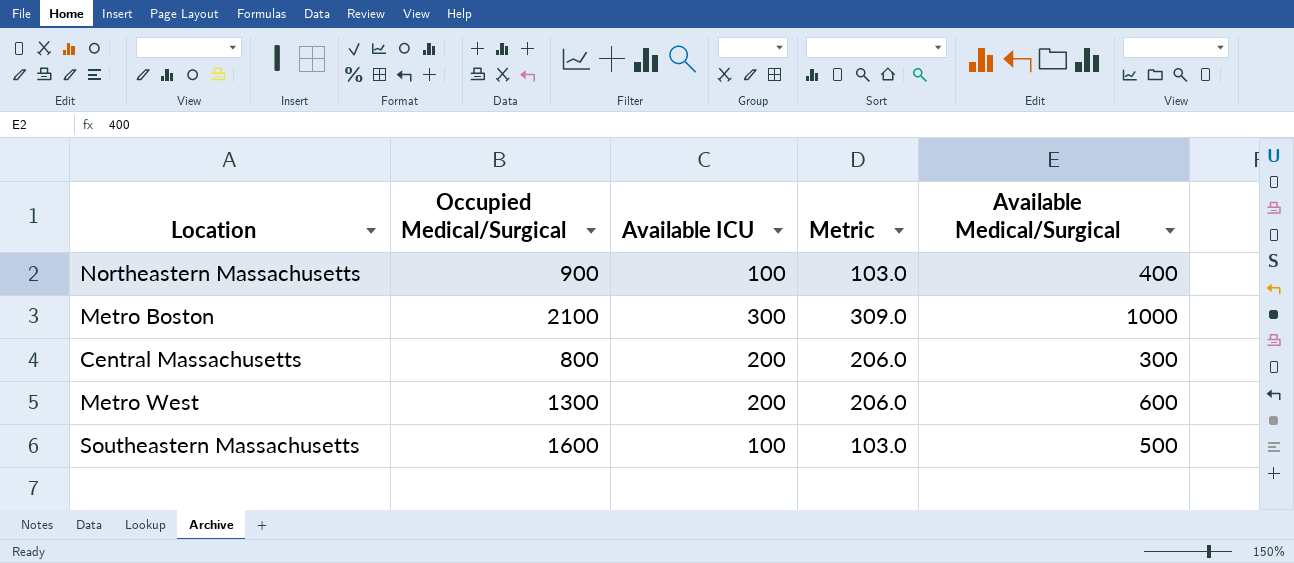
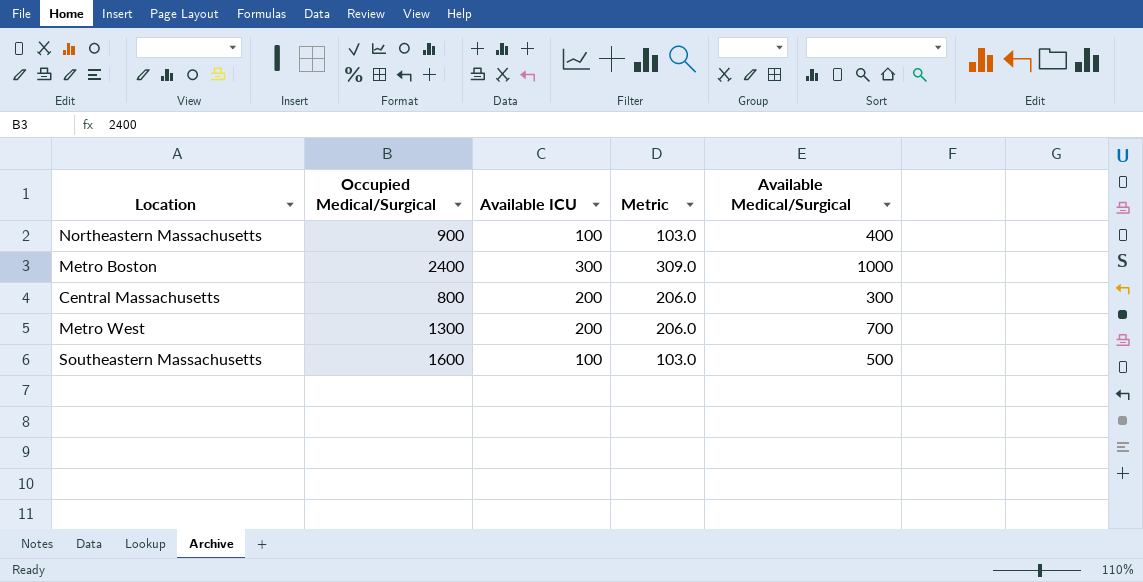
Metro Boston | Occupied Medical/Surgical: 2100 -> 2400
Metro West | Available Medical/Surgical: 600 -> 700

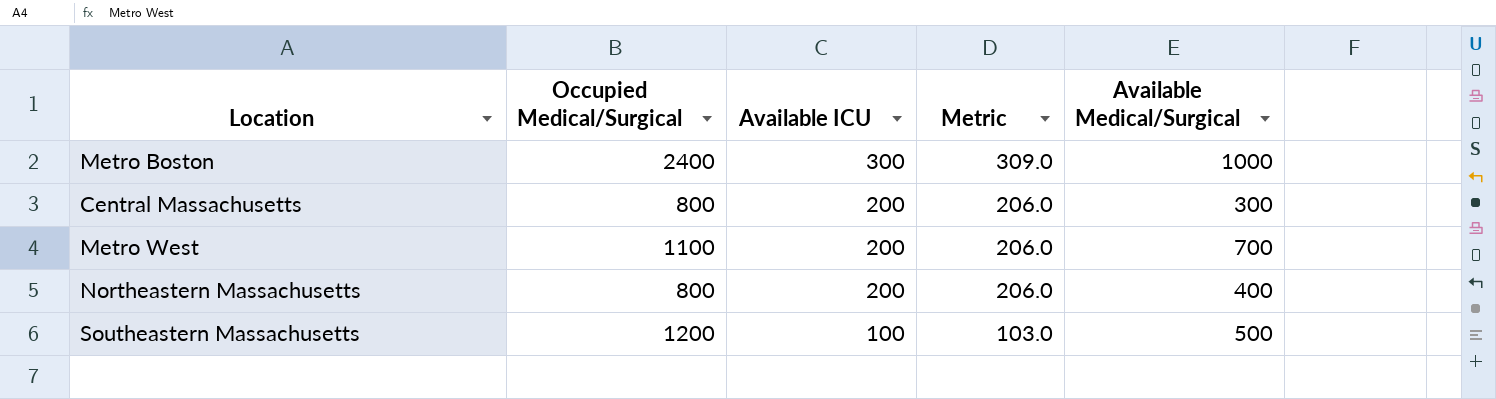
row order: none -> Available ICU descending
Metro West | Occupied Medical/Surgical: 1300 -> 1100
Northeastern Massachusetts | Occupied Medical/Surgical: 900 -> 800
Northeastern Massachusetts | Available ICU: 100 -> 200
Northeastern Massachusetts | Metric: 103.0 -> 206.0
Southeastern Massachusetts | Occupied Medical/Surgical: 1600 -> 1200

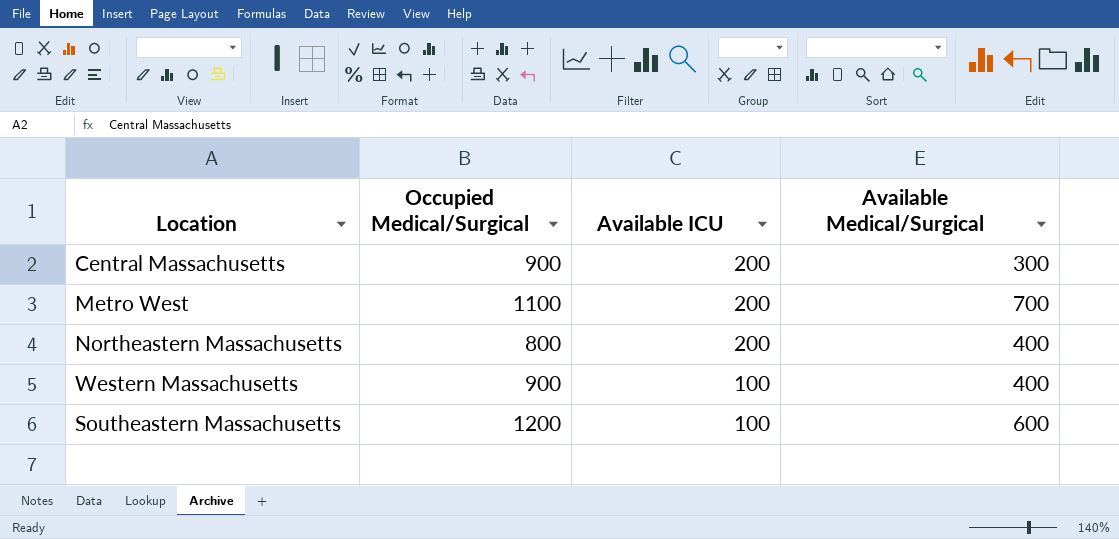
column Metric | formula: [Available ICU] * 1.03 -> none
row Metro Boston: 2400 | 300 | 309.0 | 1000 -> none
Central Massachusetts | Occupied Medical/Surgical: 800 -> 900
row Western Massachusetts: none -> 900 | 100 | 400
Southeastern Massachusetts | Available Medical/Surgical: 500 -> 600

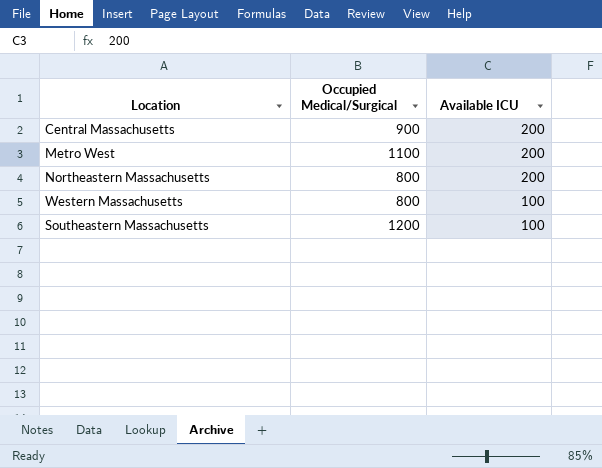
column Available Medical/Surgical | position: 4 -> none
Western Massachusetts | Occupied Medical/Surgical: 900 -> 800

